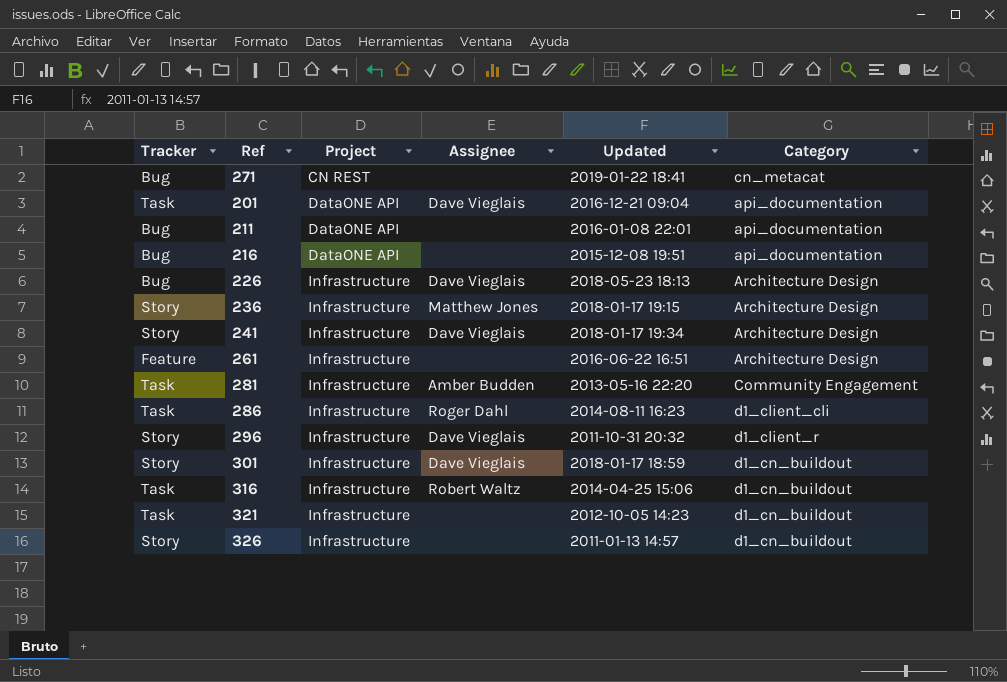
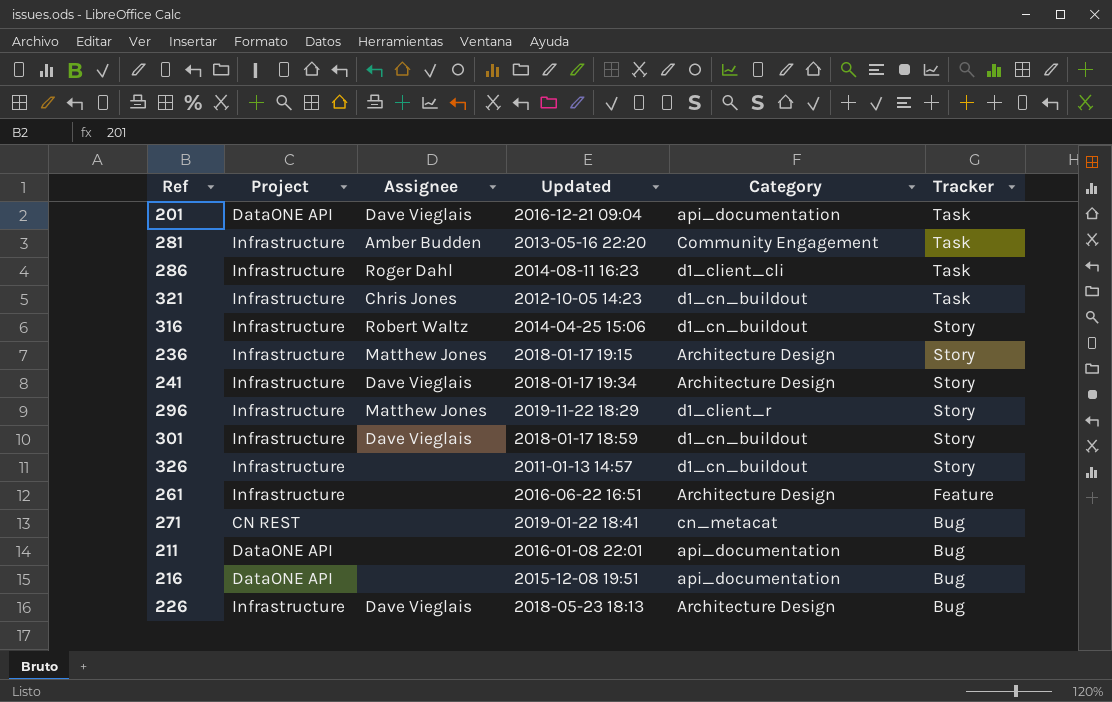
row order: Project ascending -> Tracker descending
column Tracker | position: 1 -> 6
321 | Assignee: none -> Chris Jones
316 | Tracker: Task -> Story
296 | Assignee: Dave Vieglais -> Matthew Jones
296 | Updated: 2011-10-31 20:32 -> 2019-11-22 18:29

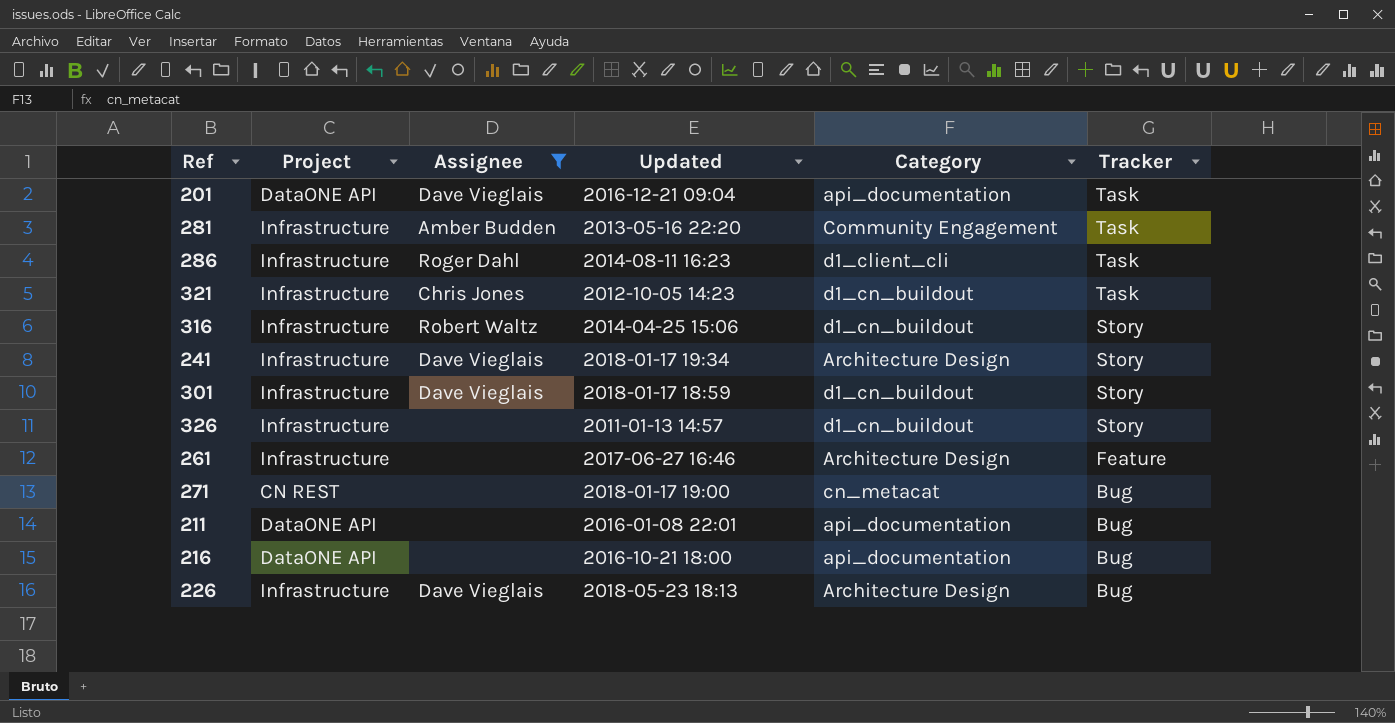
filter: none -> Assignee != Matthew Jones
261 | Updated: 2016-06-22 16:51 -> 2017-06-27 16:46
271 | Updated: 2019-01-22 18:41 -> 2018-01-17 19:00
216 | Updated: 2015-12-08 19:51 -> 2016-10-21 18:00

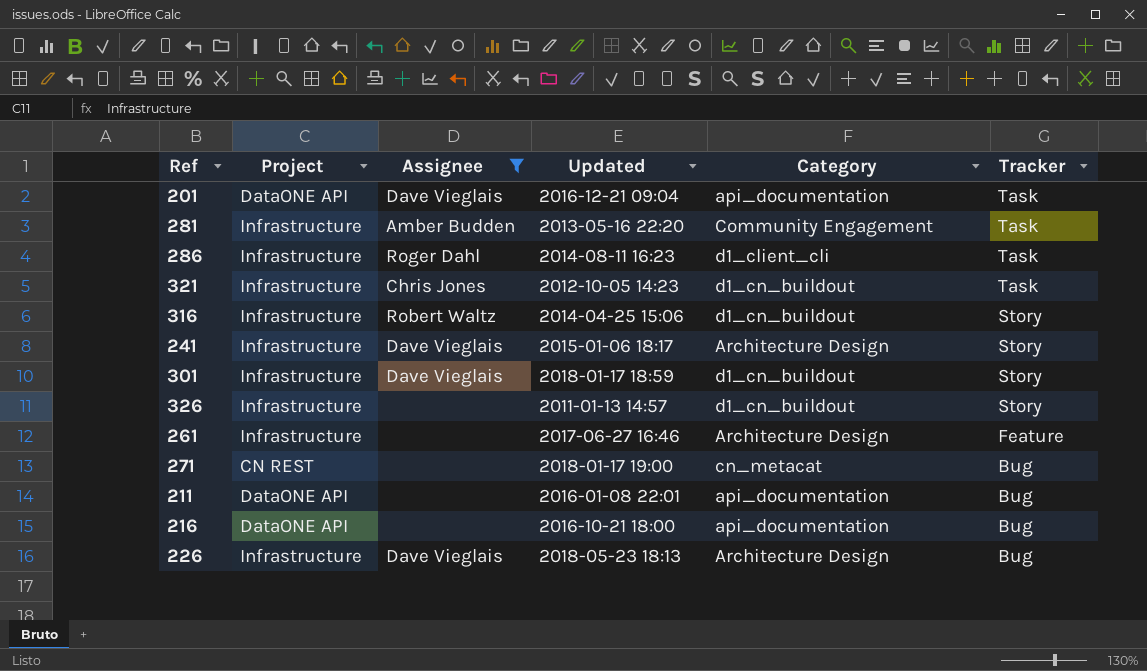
241 | Updated: 2018-01-17 19:34 -> 2015-01-06 18:17

